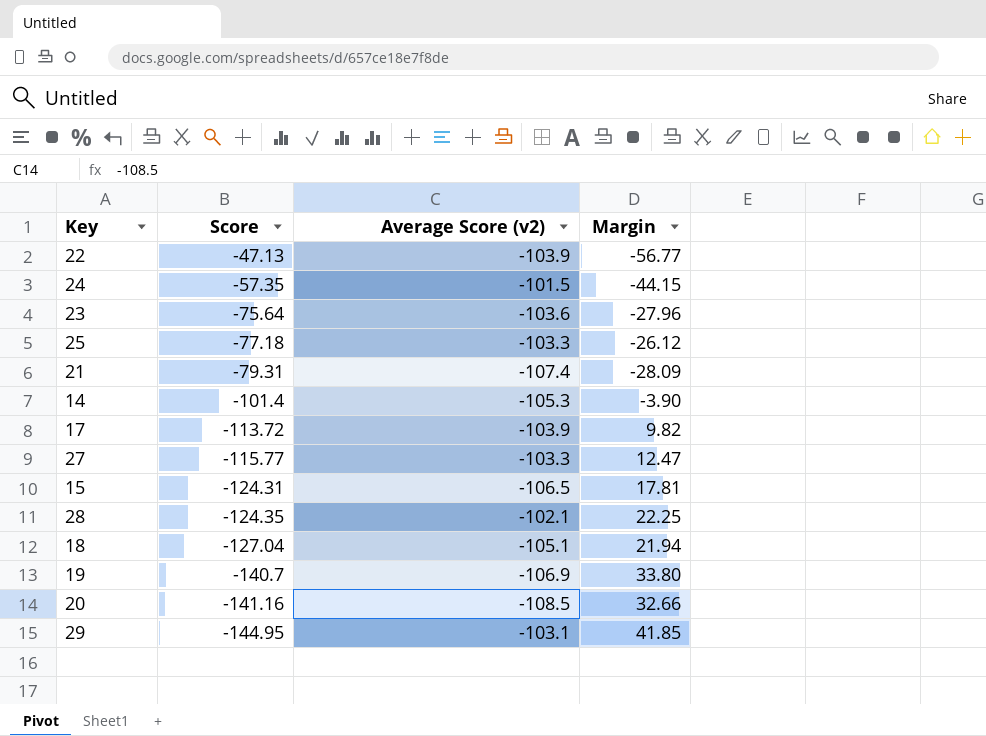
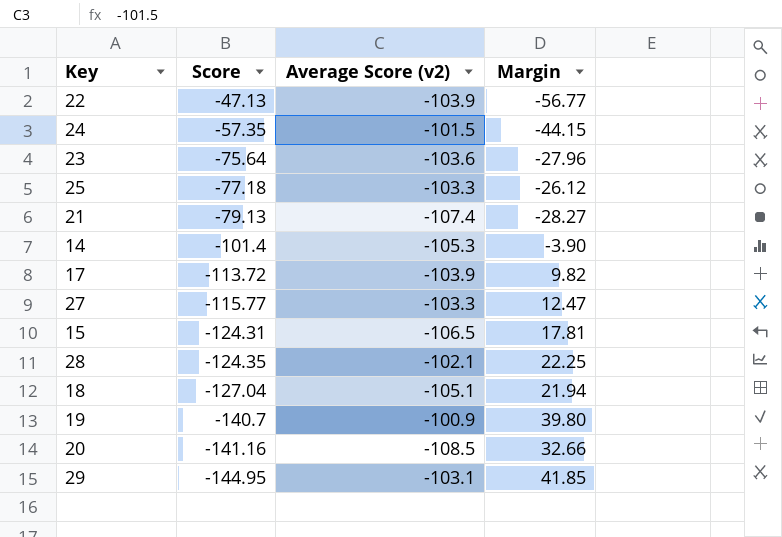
21 | Score: -79.31 -> -79.13
21 | Margin: -28.09 -> -28.27
19 | Average Score (v2): -106.9 -> -100.9
19 | Margin: 33.80 -> 39.80

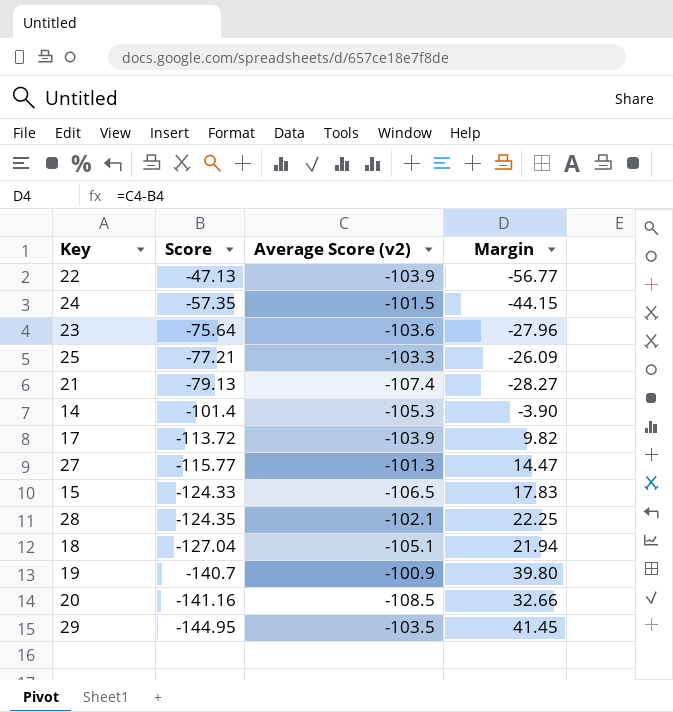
25 | Score: -77.18 -> -77.21
25 | Margin: -26.12 -> -26.09
27 | Average Score (v2): -103.3 -> -101.3
27 | Margin: 12.47 -> 14.47
15 | Score: -124.31 -> -124.33
15 | Margin: 17.81 -> 17.83
29 | Average Score (v2): -103.1 -> -103.5
29 | Margin: 41.85 -> 41.45

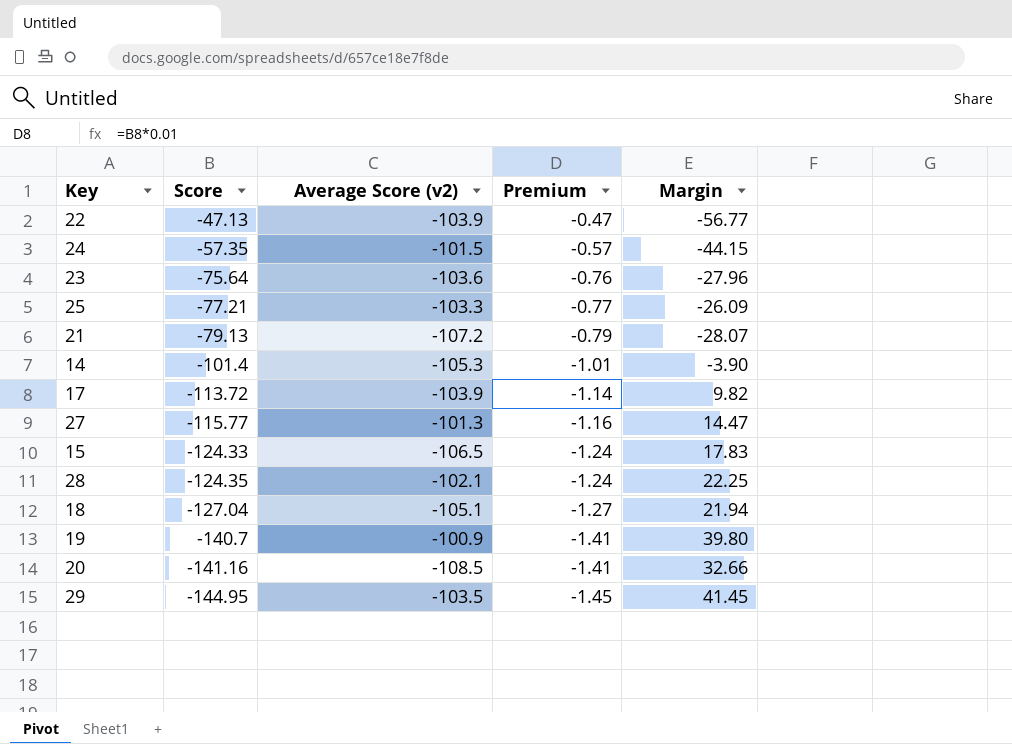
column Premium | formula: none -> [Score] * 0.01
21 | Average Score (v2): -107.4 -> -107.2
21 | Margin: -28.27 -> -28.07

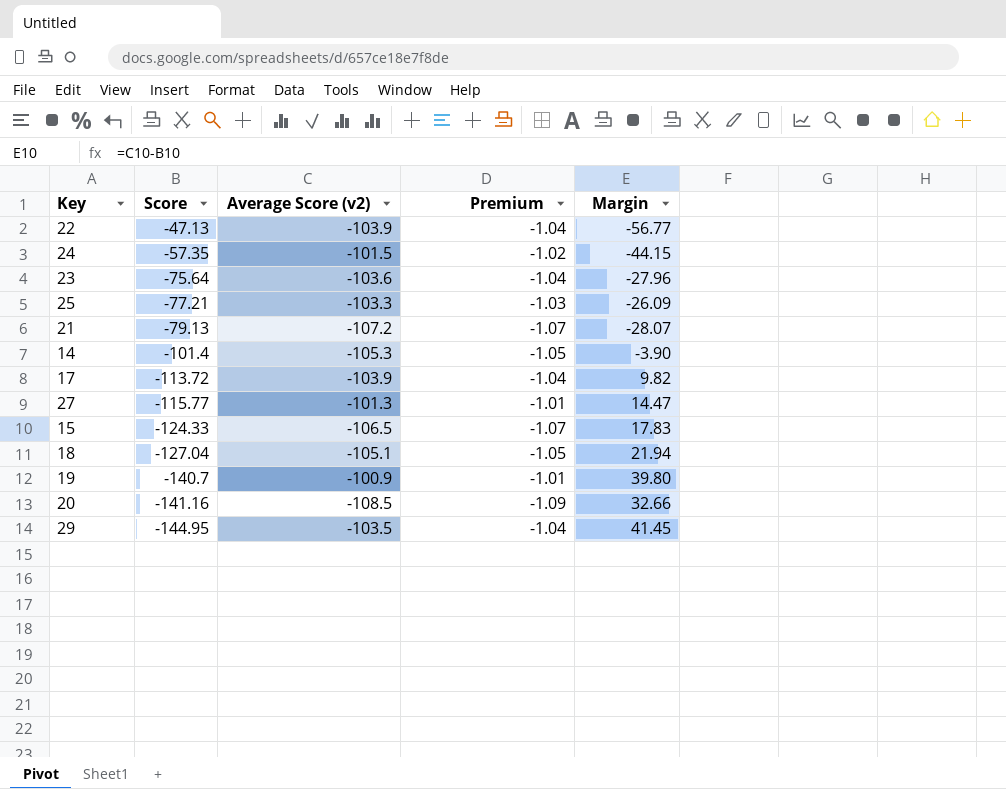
column Premium | formula: [Score] * 0.01 -> [Average Score (v2)] * 0.01
row 28: -124.35 | -102.1 | -1.24 | 22.25 -> none

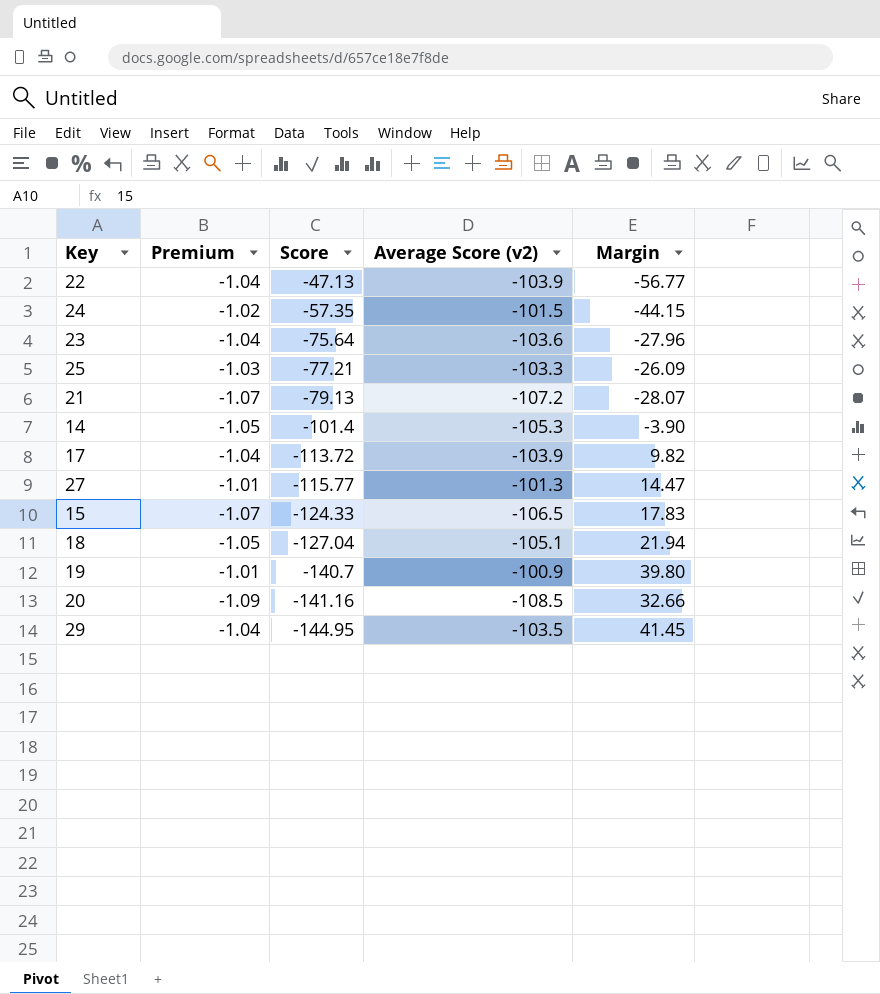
column Premium | position: 4 -> 2

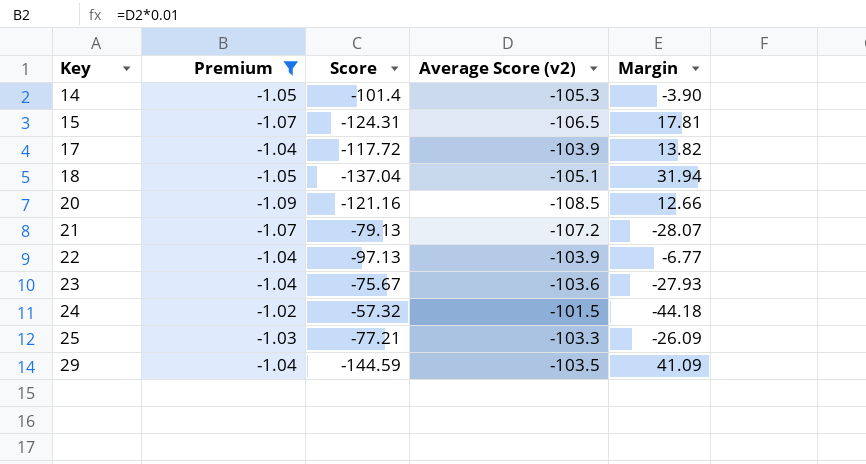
filter: none -> Premium != -1.01
row order: Score descending -> Key ascending
15 | Score: -124.33 -> -124.31
15 | Margin: 17.83 -> 17.81
17 | Score: -113.72 -> -117.72
17 | Margin: 9.82 -> 13.82
18 | Score: -127.04 -> -137.04
18 | Margin: 21.94 -> 31.94
20 | Score: -141.16 -> -121.16
20 | Margin: 32.66 -> 12.66
22 | Score: -47.13 -> -97.13
22 | Margin: -56.77 -> -6.77
23 | Score: -75.64 -> -75.67
23 | Margin: -27.96 -> -27.93
24 | Score: -57.35 -> -57.32
24 | Margin: -44.15 -> -44.18
29 | Score: -144.95 -> -144.59
29 | Margin: 41.45 -> 41.09

